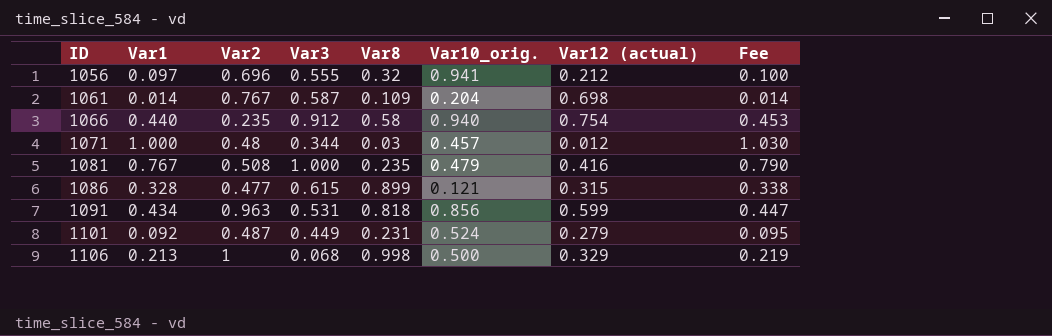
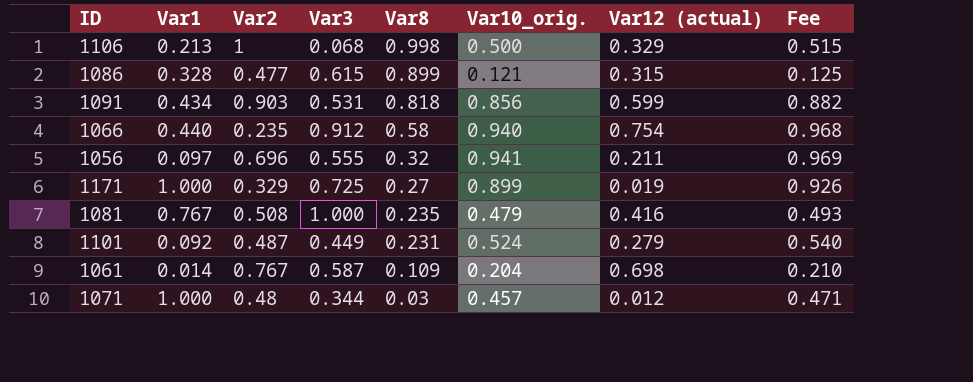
row order: ID ascending -> Var8 descending
column Fee | formula: [Var1] * 1.03 -> [Var10_orig.] * 1.03
1091 | Var2: 0.963 -> 0.903
1056 | Var12 (actual): 0.212 -> 0.211
row 1171: none -> 1.000 | 0.329 | 0.725 | 0.27 | 0.899 | 0.019 | 0.926

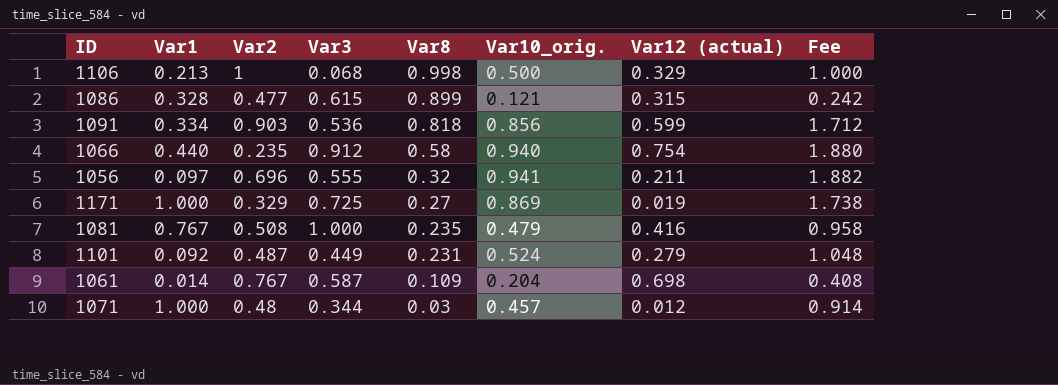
column Fee | formula: [Var10_orig.] * 1.03 -> [Var10_orig.] * 2
1091 | Var1: 0.434 -> 0.334
1091 | Var3: 0.531 -> 0.536
1171 | Var10_orig.: 0.899 -> 0.869

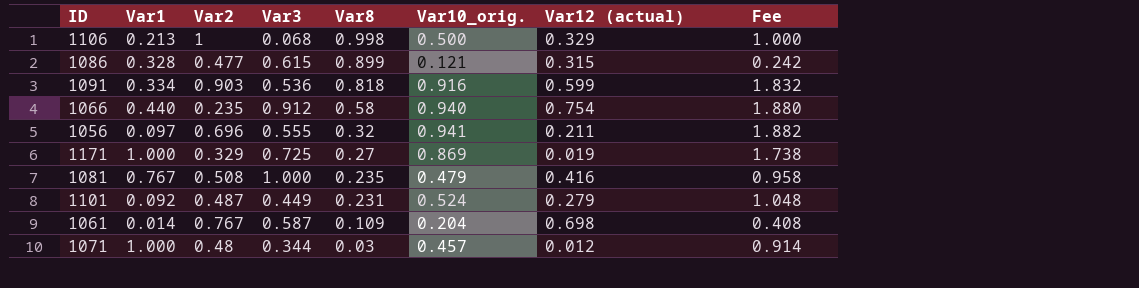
1091 | Var10_orig.: 0.856 -> 0.916
1091 | Fee: 1.712 -> 1.832

